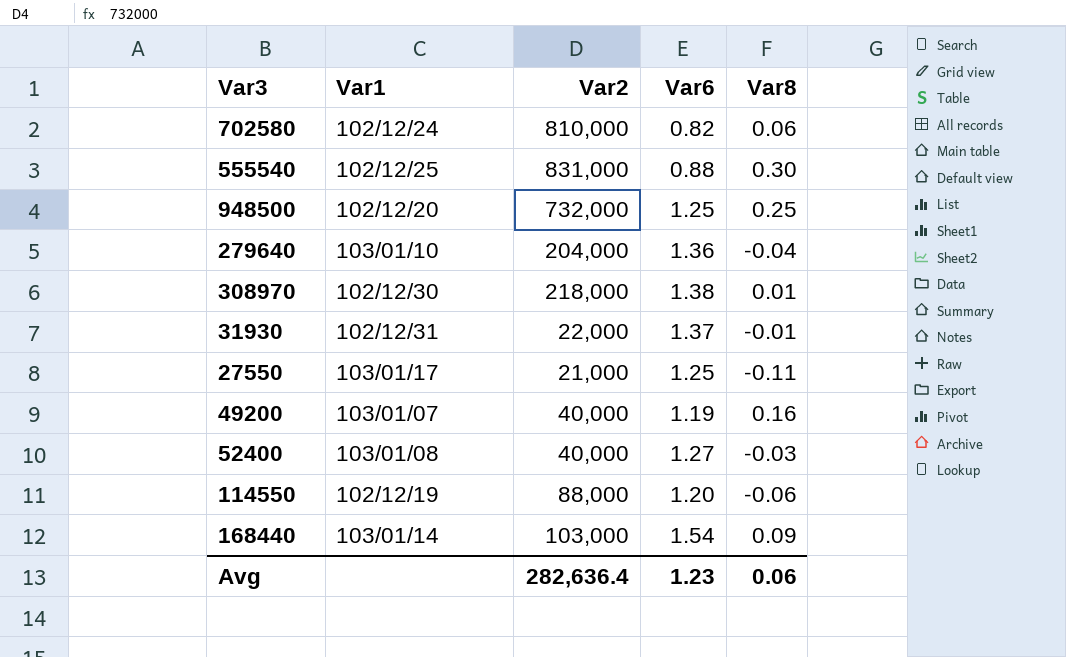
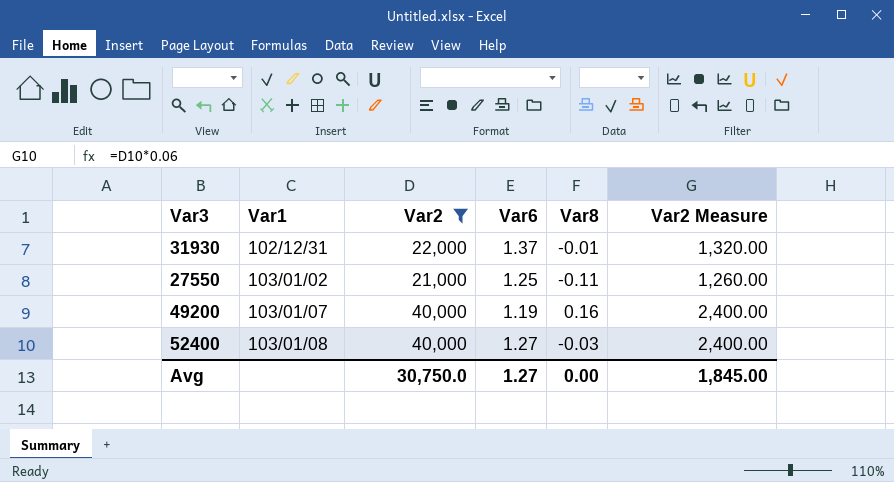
filter: none -> Var2 <= 40,000
column Var2 Measure | formula: none -> [Var2] * 0.06
27550 | Var1: 103/01/17 -> 103/01/02
Avg | Var2: 282,636.4 -> 30,750.0
Avg | Var6: 1.23 -> 1.27
Avg | Var8: 0.06 -> 0.00

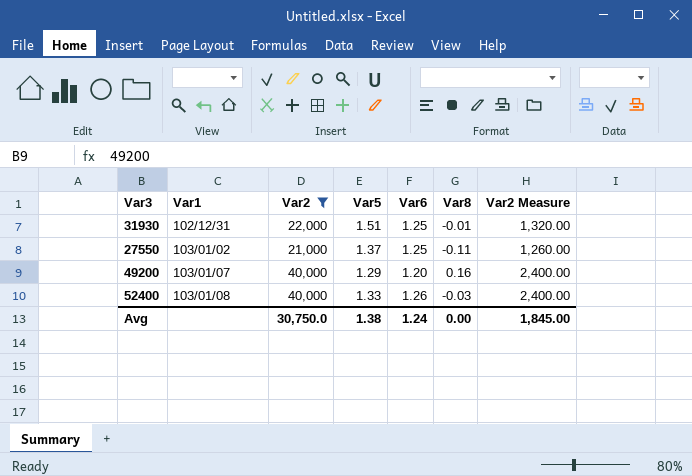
column Var5 | position: none -> 4
31930 | Var6: 1.37 -> 1.25
49200 | Var6: 1.19 -> 1.20
52400 | Var6: 1.27 -> 1.26
Avg | Var6: 1.27 -> 1.24

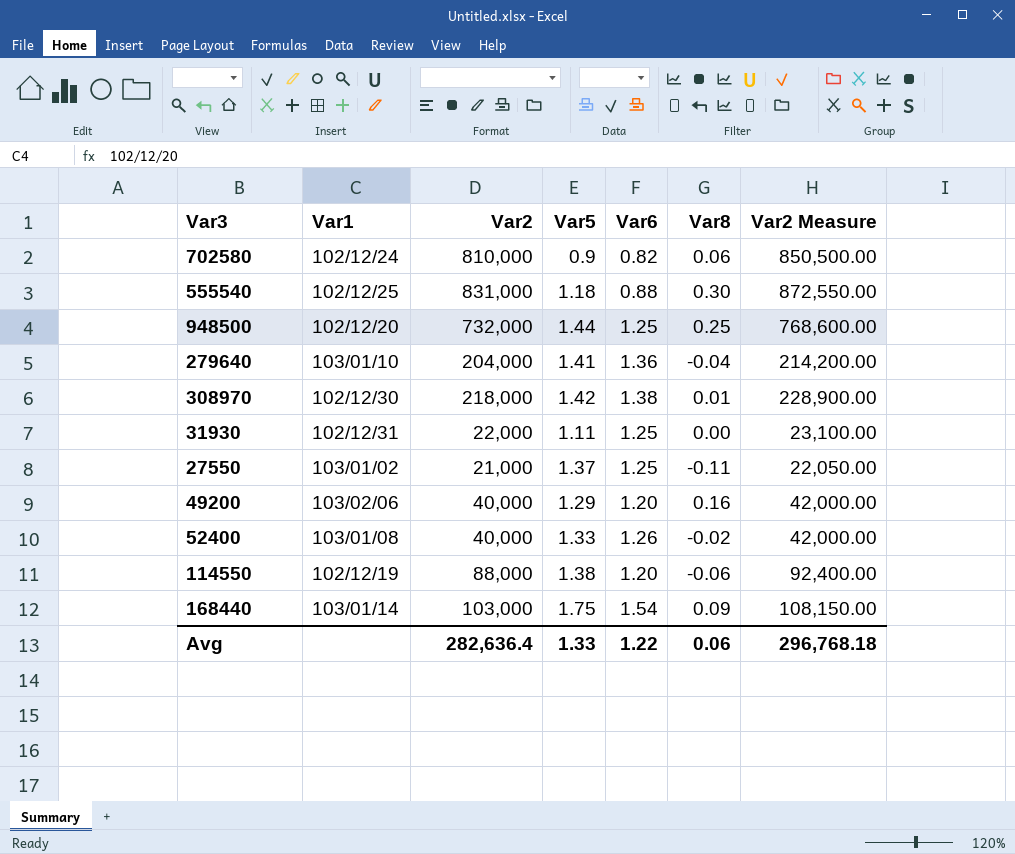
filter: Var2 <= 40,000 -> none
column Var2 Measure | formula: [Var2] * 0.06 -> [Var2] * 1.05
31930 | Var5: 1.51 -> 1.11
31930 | Var8: -0.01 -> 0.00
49200 | Var1: 103/01/07 -> 103/02/06
52400 | Var8: -0.03 -> -0.02
Avg | Var2: 30,750.0 -> 282,636.4
Avg | Var5: 1.38 -> 1.33
Avg | Var6: 1.24 -> 1.22
Avg | Var8: 0.00 -> 0.06
Avg | Var2 Measure: 1,845.00 -> 296,768.18

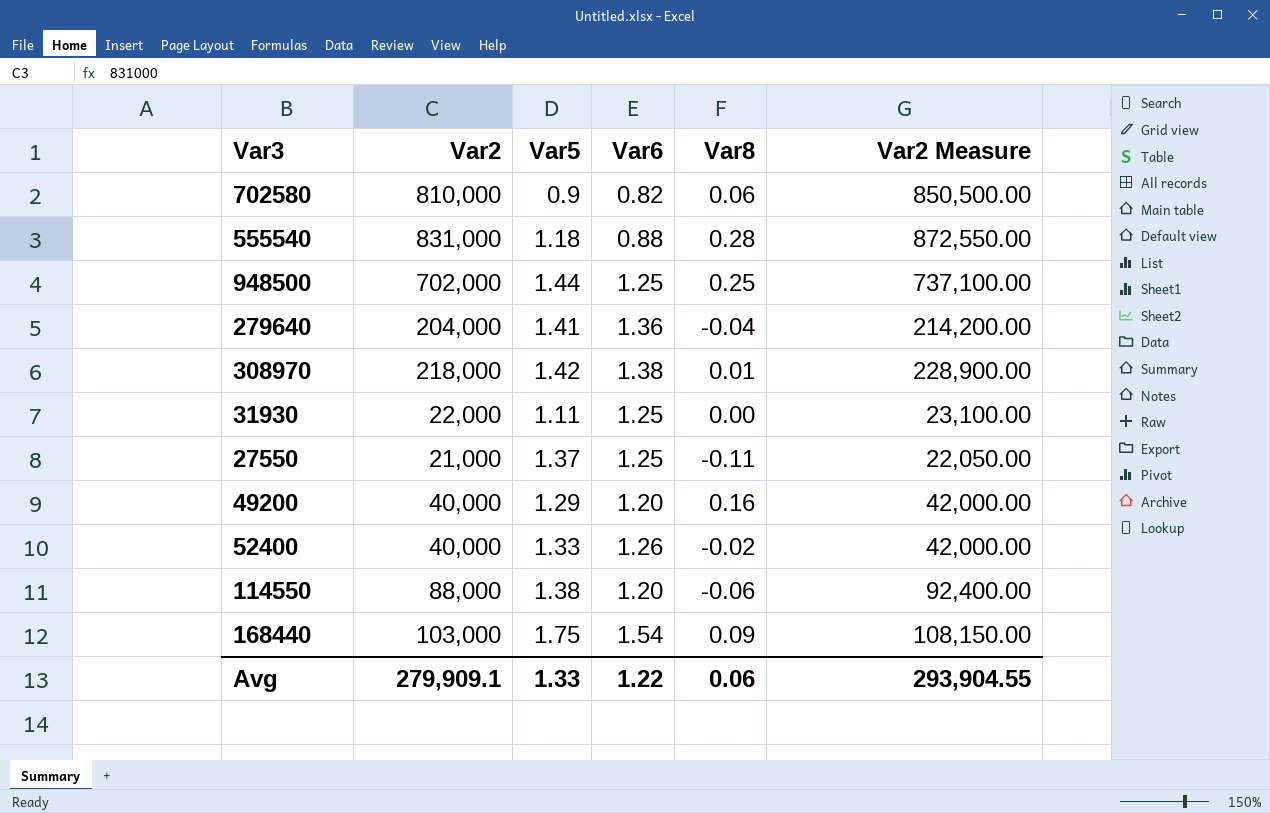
column Var1 | position: 2 -> none
555540 | Var8: 0.30 -> 0.28
948500 | Var2: 732,000 -> 702,000
948500 | Var2 Measure: 768,600.00 -> 737,100.00
Avg | Var2: 282,636.4 -> 279,909.1
Avg | Var2 Measure: 296,768.18 -> 293,904.55

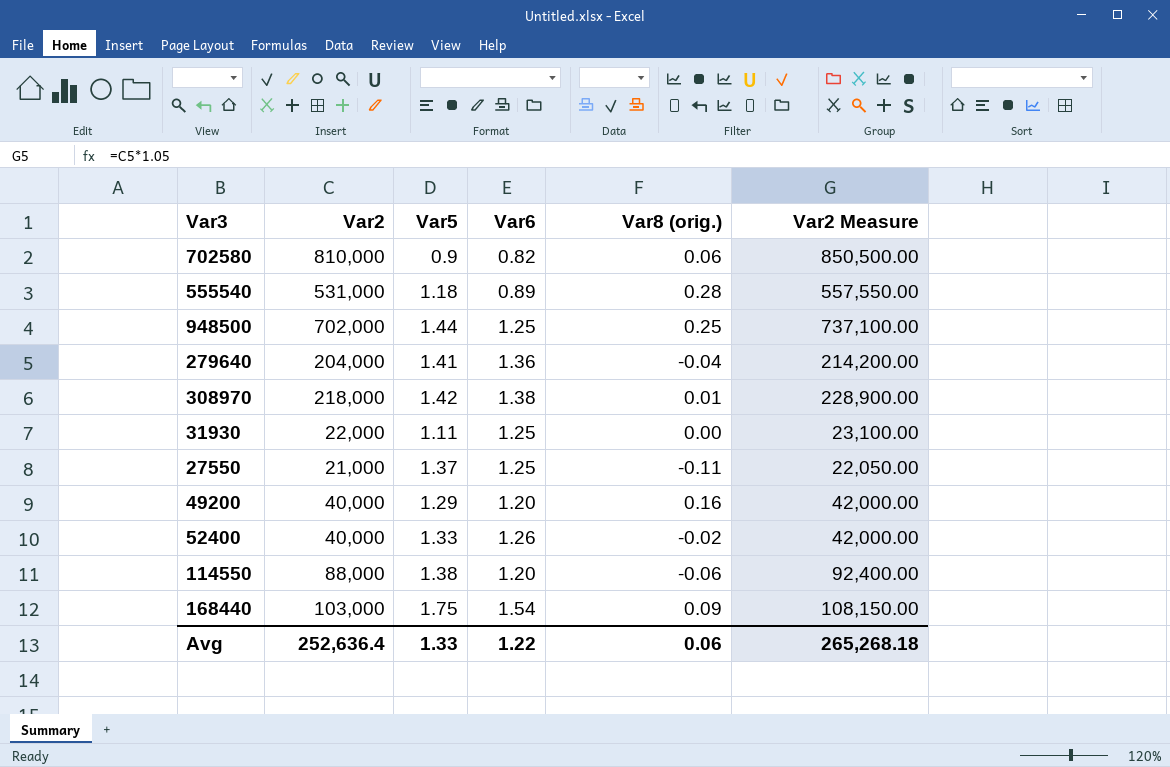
column name: Var8 -> Var8 (orig.)
555540 | Var2: 831,000 -> 531,000
555540 | Var6: 0.88 -> 0.89
555540 | Var2 Measure: 872,550.00 -> 557,550.00
Avg | Var2: 279,909.1 -> 252,636.4
Avg | Var2 Measure: 293,904.55 -> 265,268.18

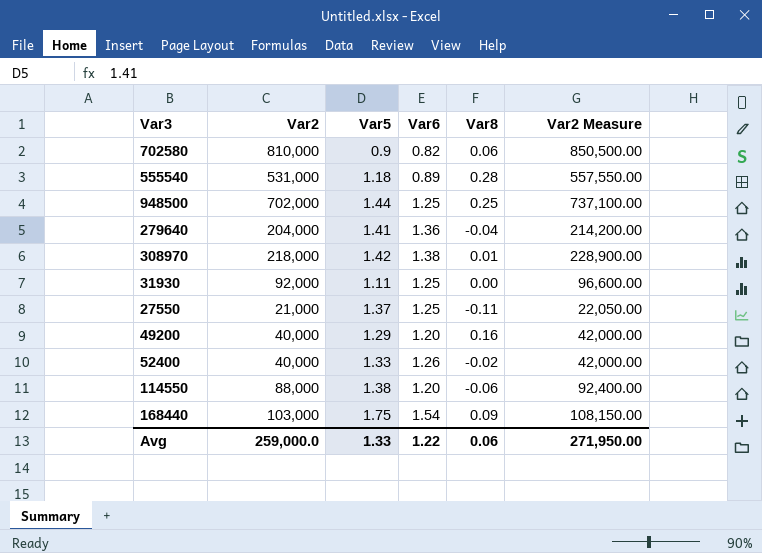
column name: Var8 (orig.) -> Var8
31930 | Var2: 22,000 -> 92,000
31930 | Var2 Measure: 23,100.00 -> 96,600.00
Avg | Var2: 252,636.4 -> 259,000.0
Avg | Var2 Measure: 265,268.18 -> 271,950.00

